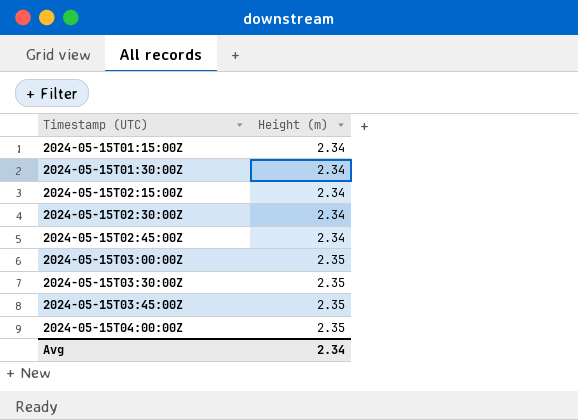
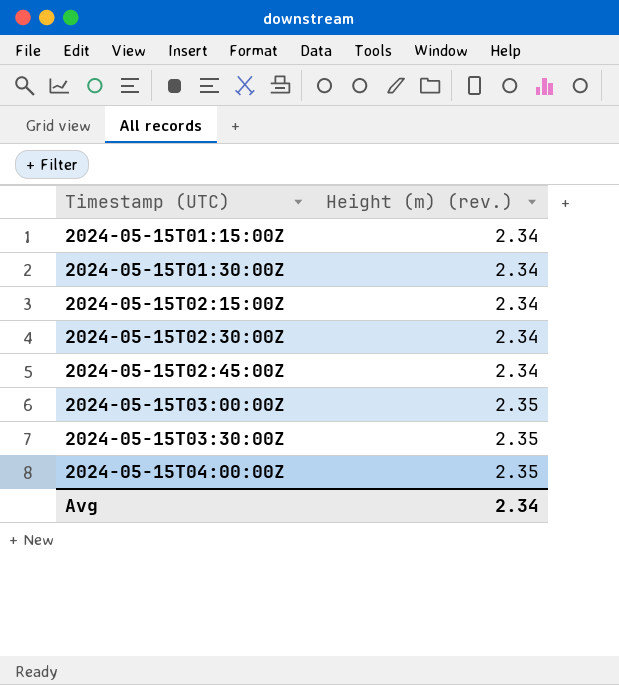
column name: Height (m) -> Height (m) (rev.)
row 2024-05-15T03:45:00Z: 2.35 -> none

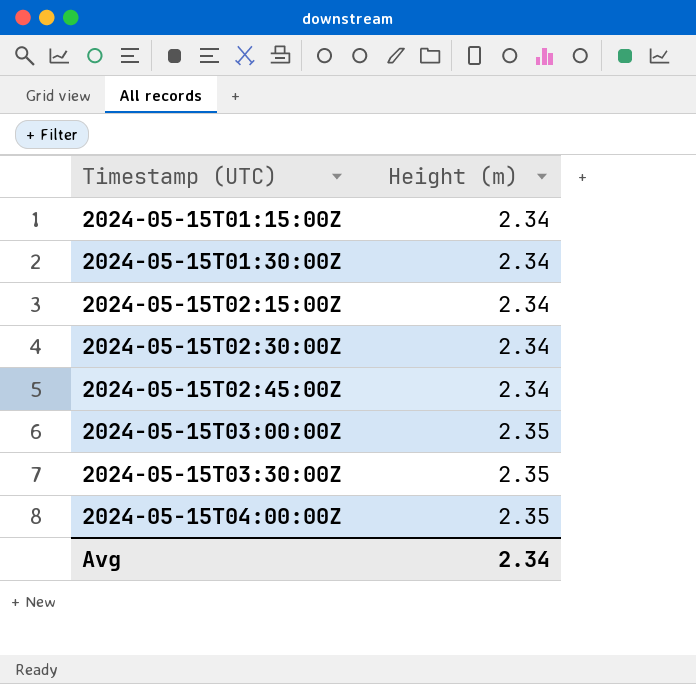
column name: Height (m) (rev.) -> Height (m)

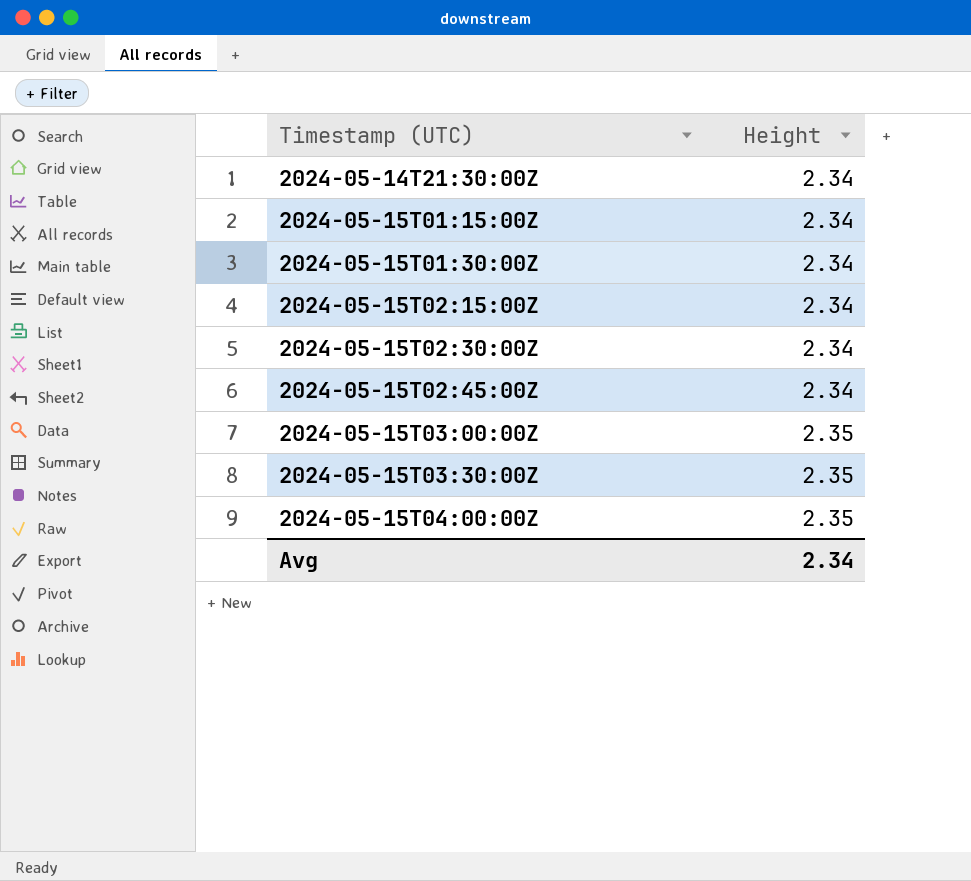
column name: Height (m) -> Height
row 2024-05-14T21:30:00Z: none -> 2.34

